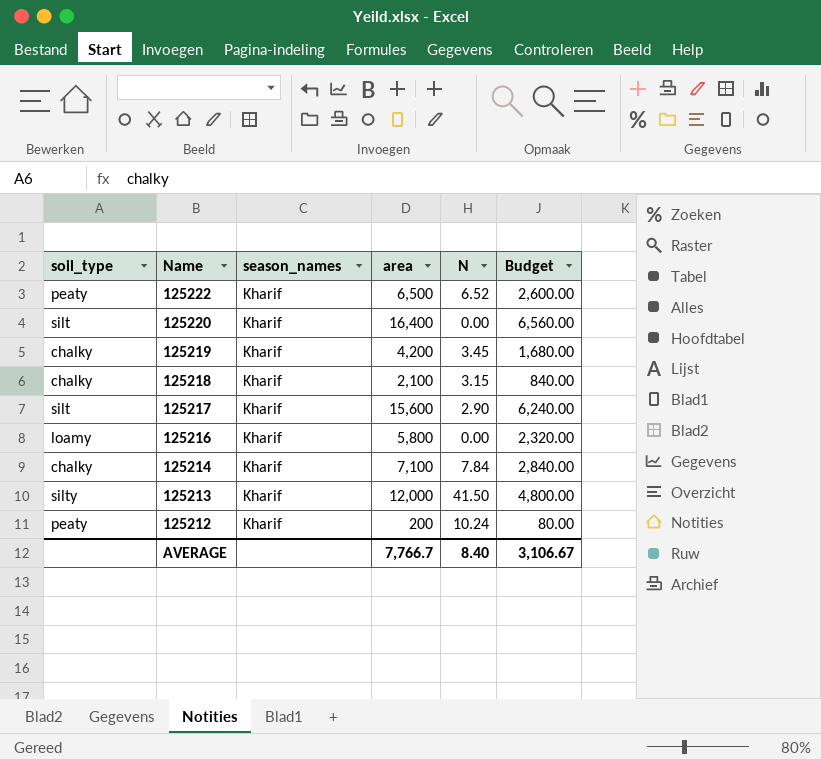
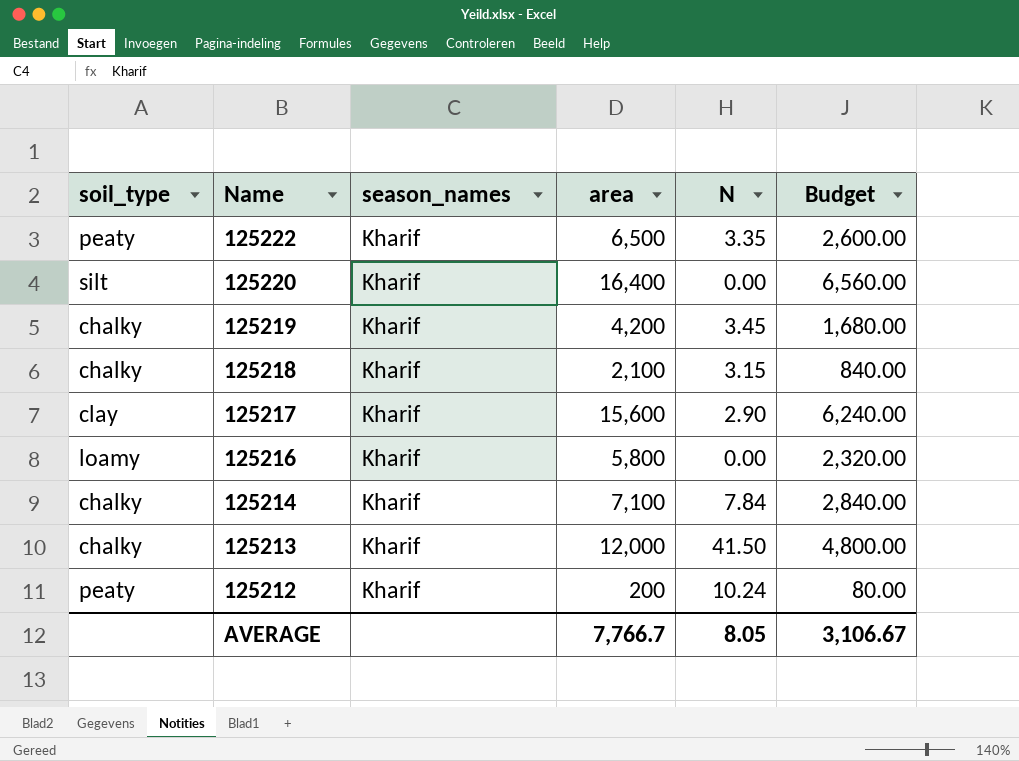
125222 | N: 6.52 -> 3.35
125217 | soil_type: silt -> clay
125213 | soil_type: silty -> chalky
AVERAGE | N: 8.40 -> 8.05

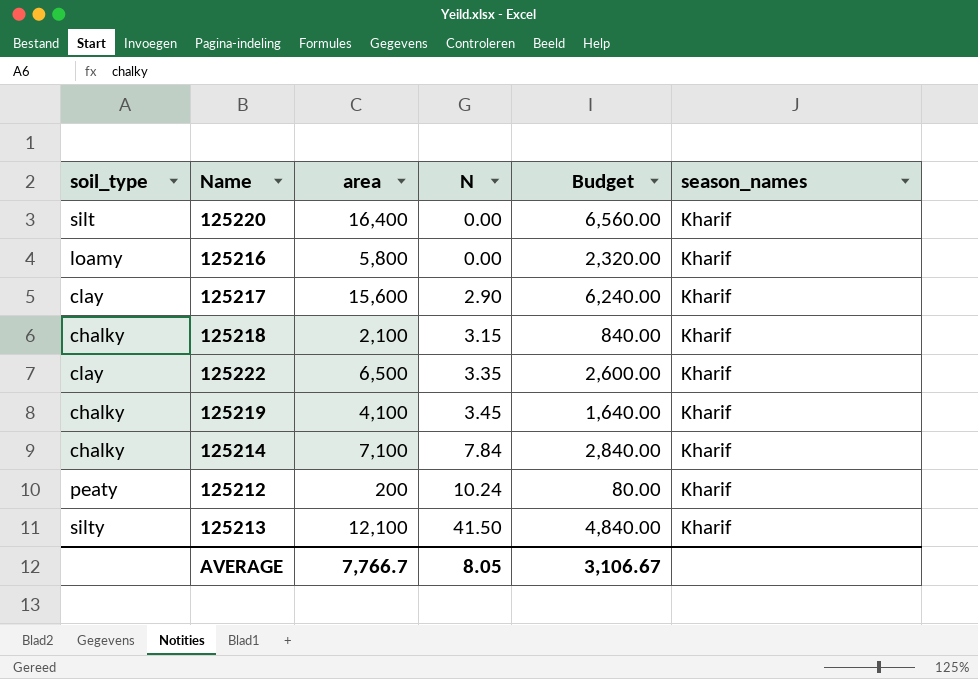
row order: Name descending -> N ascending
column season_names | position: 3 -> 6
125222 | soil_type: peaty -> clay
125219 | area: 4,200 -> 4,100
125219 | Budget: 1,680.00 -> 1,640.00
125213 | soil_type: chalky -> silty
125213 | area: 12,000 -> 12,100
125213 | Budget: 4,800.00 -> 4,840.00

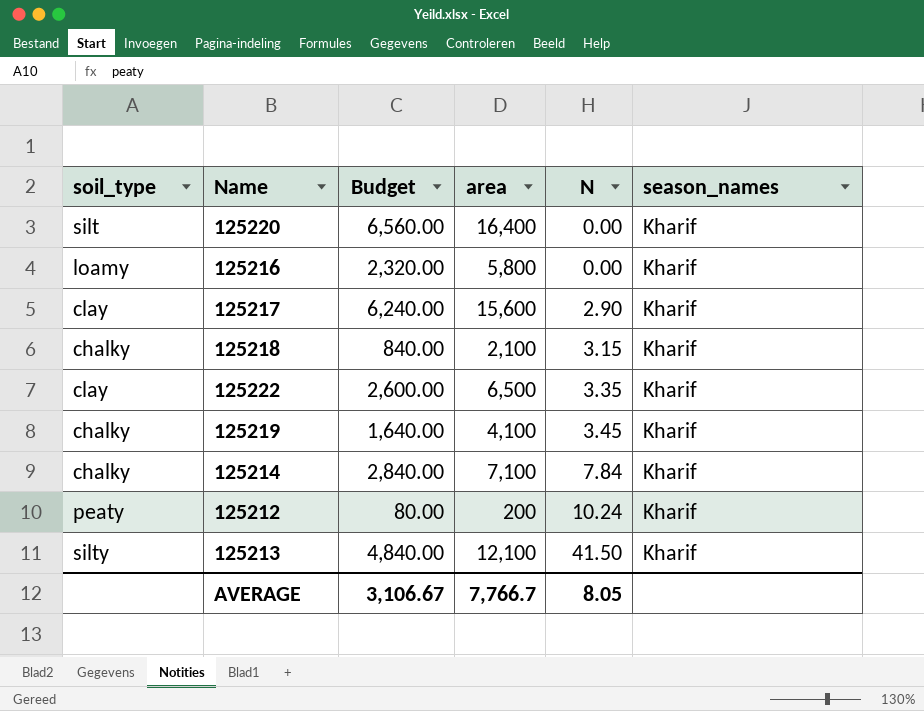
column Budget | position: 5 -> 3

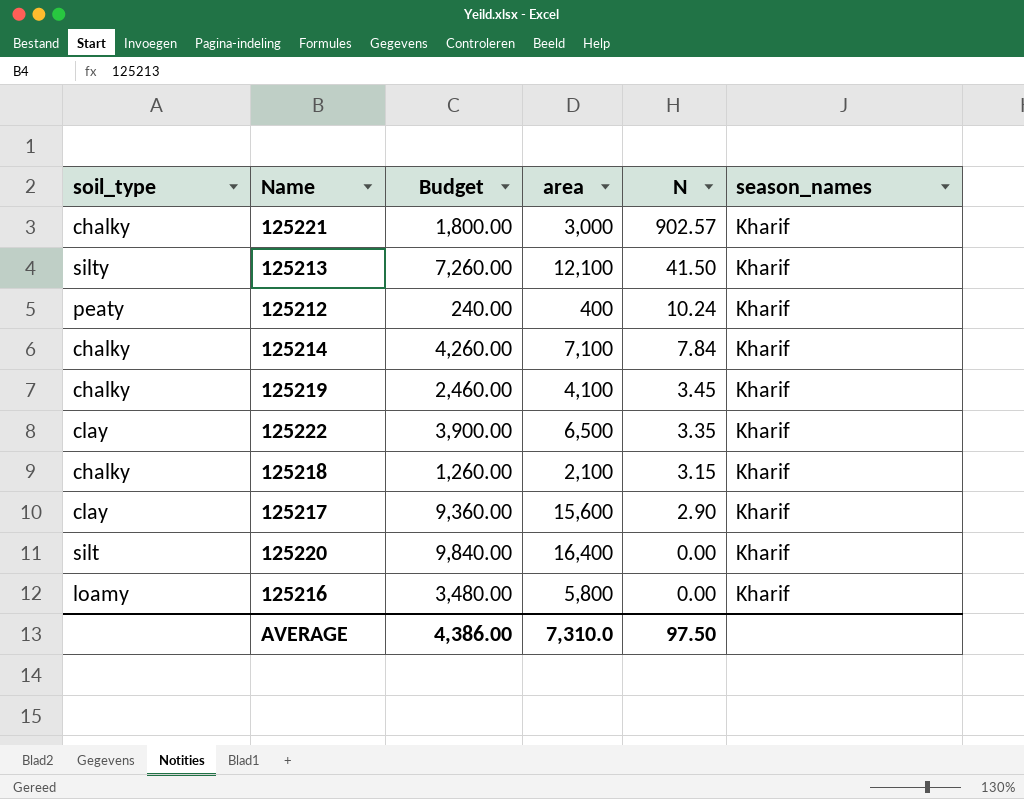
row order: N ascending -> N descending
column Budget | formula: [area] * 0.4 -> [area] * 0.6
row 125221: none -> chalky | 1,800.00 | 3,000 | 902.57 | Kharif
125212 | area: 200 -> 400
AVERAGE | Budget: 3,106.67 -> 4,386.00
AVERAGE | area: 7,766.7 -> 7,310.0
AVERAGE | N: 8.05 -> 97.50

